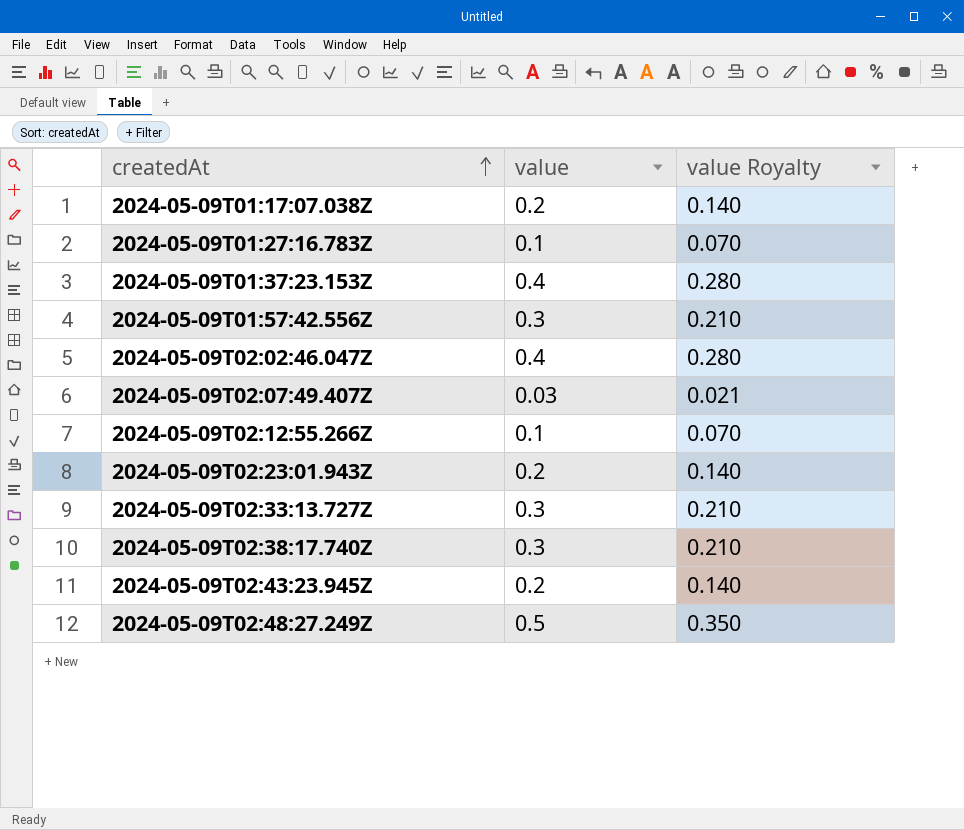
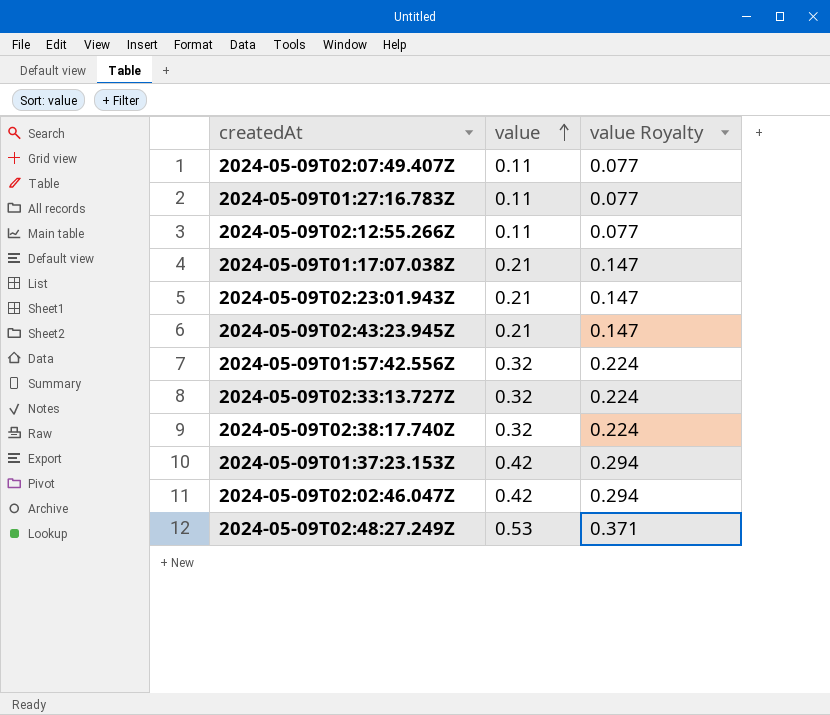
row order: createdAt ascending -> value ascending
2024-05-09T02:07:49.407Z | value: 0.03 -> 0.11
2024-05-09T02:07:49.407Z | value Royalty: 0.021 -> 0.077
2024-05-09T01:27:16.783Z | value: 0.1 -> 0.11
2024-05-09T01:27:16.783Z | value Royalty: 0.070 -> 0.077
2024-05-09T02:12:55.266Z | value: 0.1 -> 0.11
2024-05-09T02:12:55.266Z | value Royalty: 0.070 -> 0.077
2024-05-09T01:17:07.038Z | value: 0.2 -> 0.21
2024-05-09T01:17:07.038Z | value Royalty: 0.140 -> 0.147
2024-05-09T02:23:01.943Z | value: 0.2 -> 0.21
2024-05-09T02:23:01.943Z | value Royalty: 0.140 -> 0.147
2024-05-09T02:43:23.945Z | value: 0.2 -> 0.21
2024-05-09T02:43:23.945Z | value Royalty: 0.140 -> 0.147
2024-05-09T01:57:42.556Z | value: 0.3 -> 0.32
2024-05-09T01:57:42.556Z | value Royalty: 0.210 -> 0.224
2024-05-09T02:33:13.727Z | value: 0.3 -> 0.32
2024-05-09T02:33:13.727Z | value Royalty: 0.210 -> 0.224
2024-05-09T02:38:17.740Z | value: 0.3 -> 0.32
2024-05-09T02:38:17.740Z | value Royalty: 0.210 -> 0.224
2024-05-09T01:37:23.153Z | value: 0.4 -> 0.42
2024-05-09T01:37:23.153Z | value Royalty: 0.280 -> 0.294
2024-05-09T02:02:46.047Z | value: 0.4 -> 0.42
2024-05-09T02:02:46.047Z | value Royalty: 0.280 -> 0.294
2024-05-09T02:48:27.249Z | value: 0.5 -> 0.53
2024-05-09T02:48:27.249Z | value Royalty: 0.350 -> 0.371

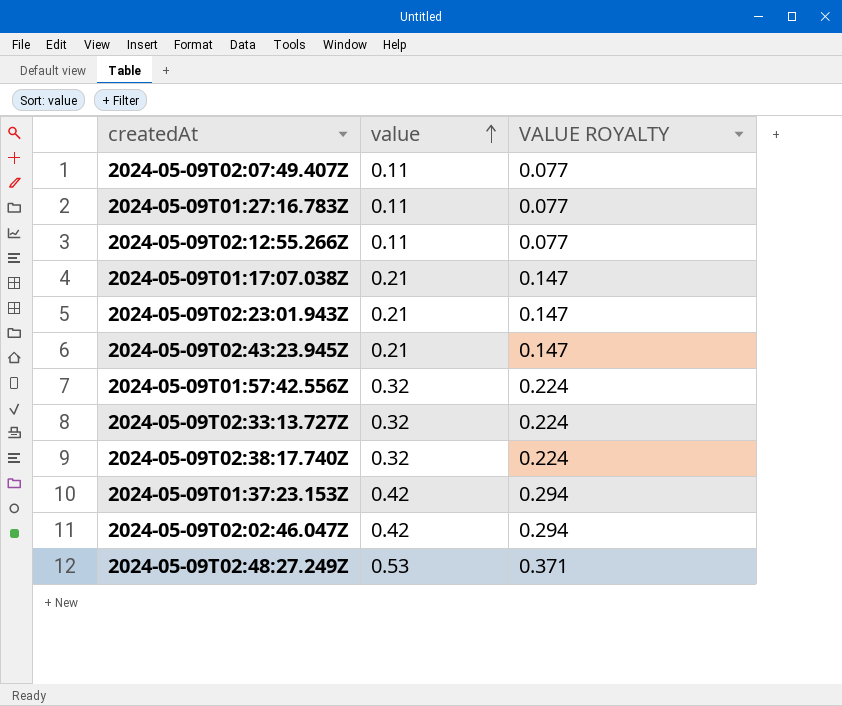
column name: value Royalty -> VALUE ROYALTY

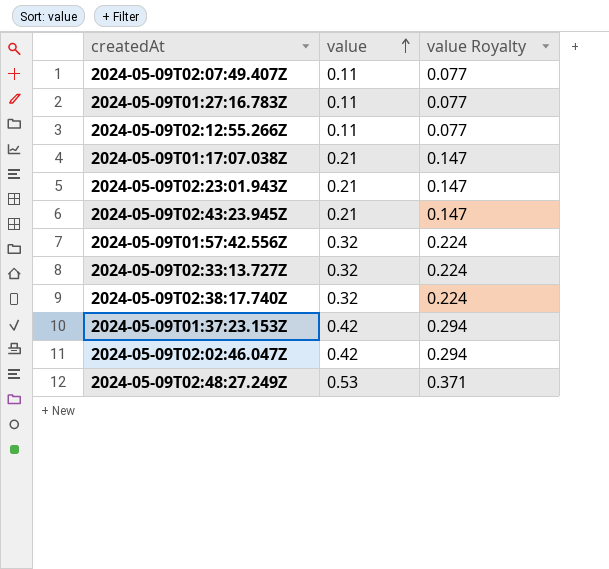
column name: VALUE ROYALTY -> value Royalty

